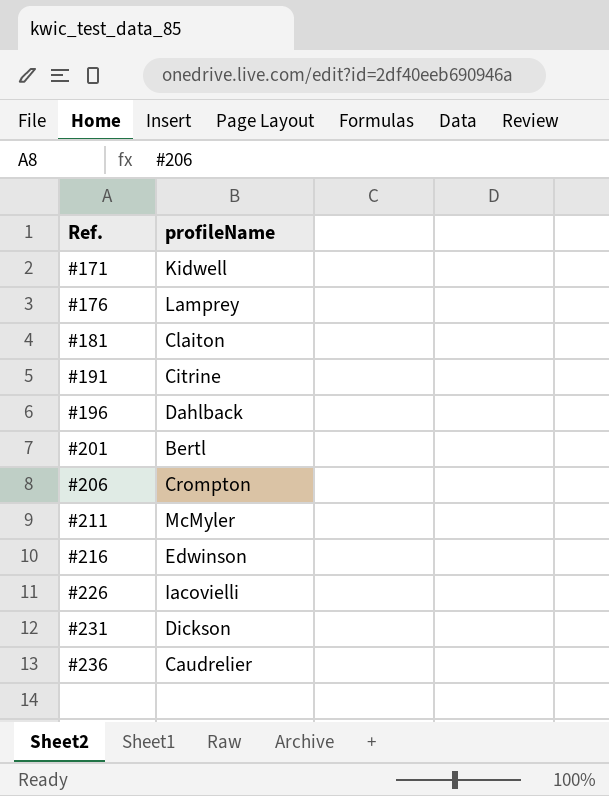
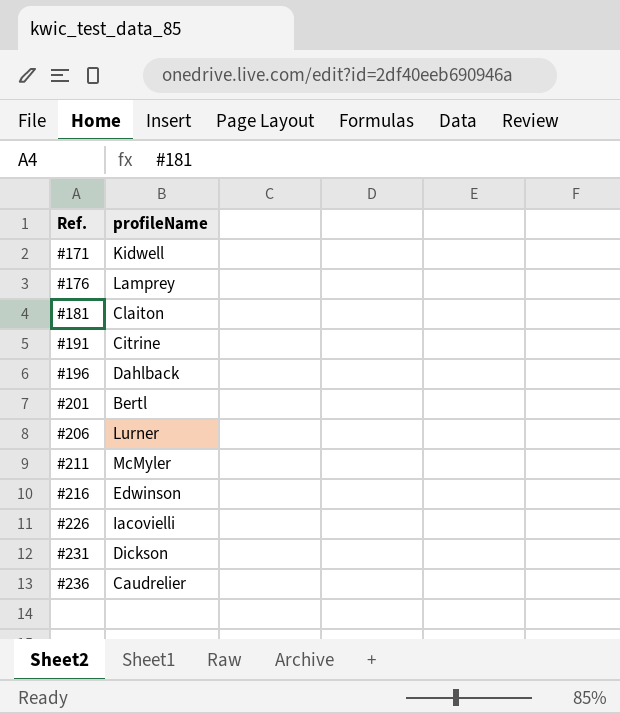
#206 | profileName: Crompton -> Lurner

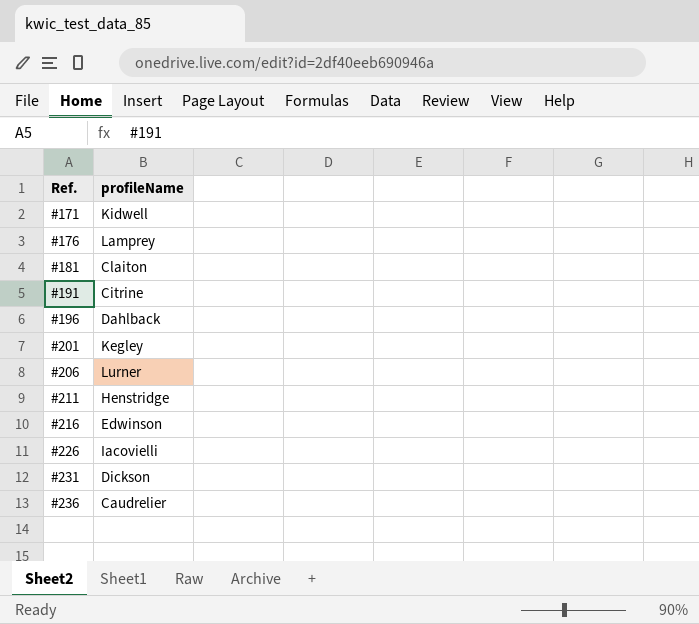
#201 | profileName: Bertl -> Kegley
#211 | profileName: McMyler -> Henstridge

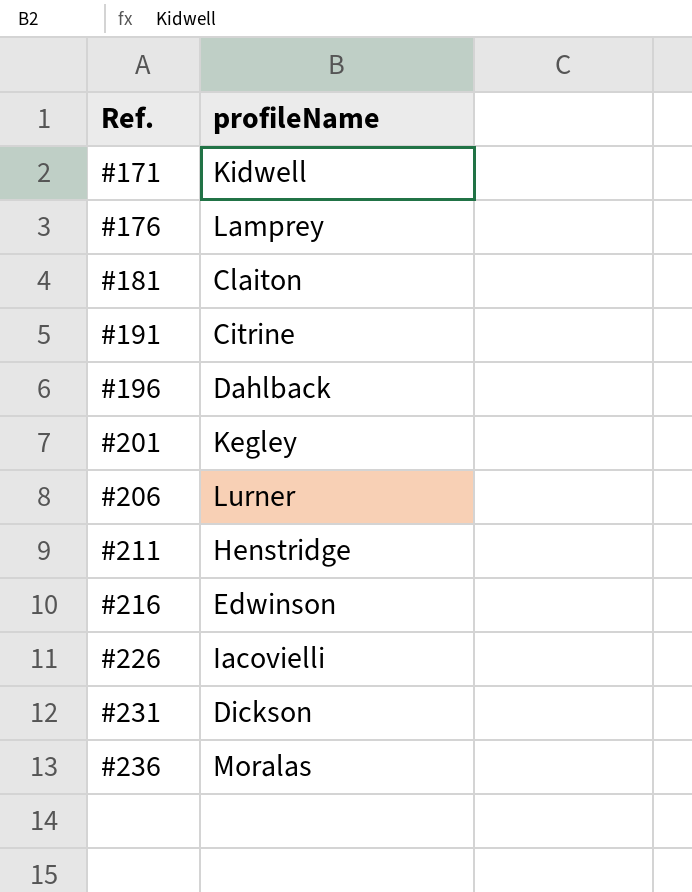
#236 | profileName: Caudrelier -> Moralas

